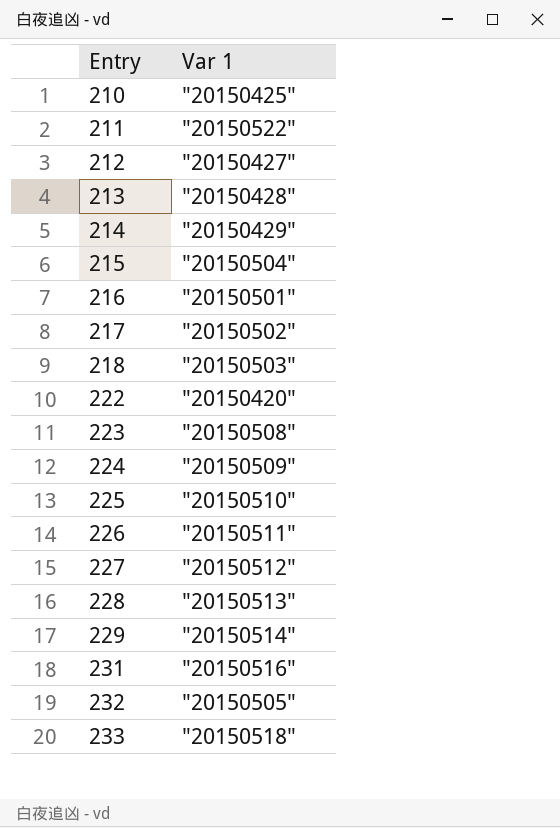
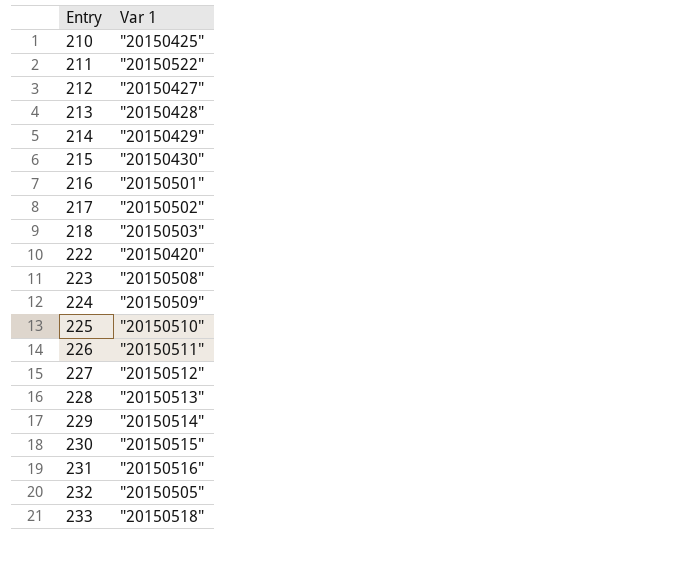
215 | Var 1: "20150504" -> "20150430"
row 230: none -> "20150515"

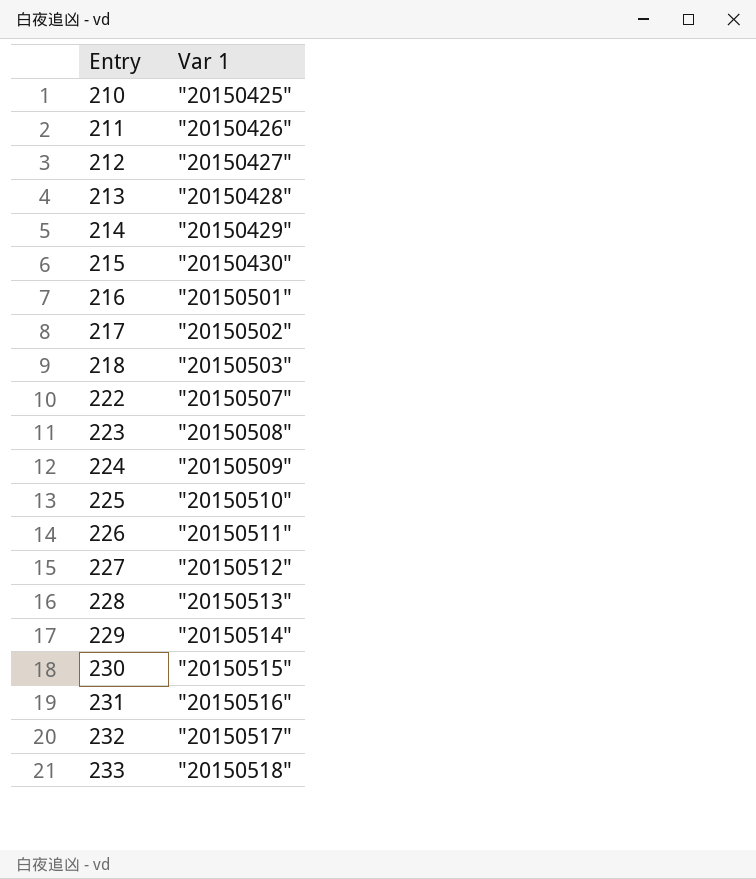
211 | Var 1: "20150522" -> "20150426"
222 | Var 1: "20150420" -> "20150507"
232 | Var 1: "20150505" -> "20150517"

